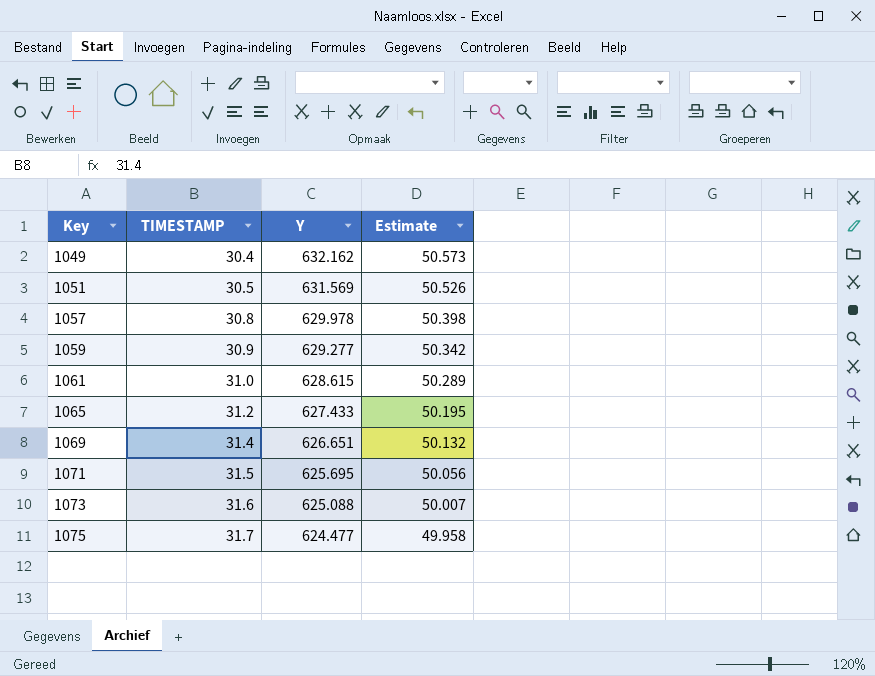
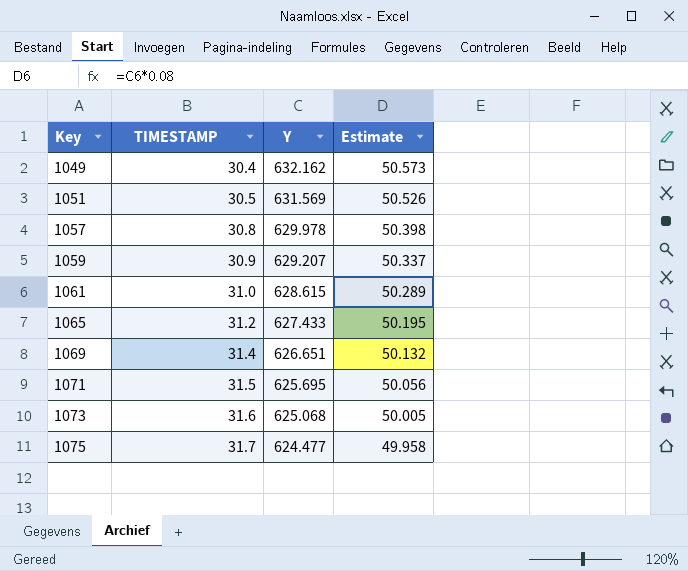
1059 | Y: 629.277 -> 629.207
1059 | Estimate: 50.342 -> 50.337
1073 | Y: 625.088 -> 625.068
1073 | Estimate: 50.007 -> 50.005

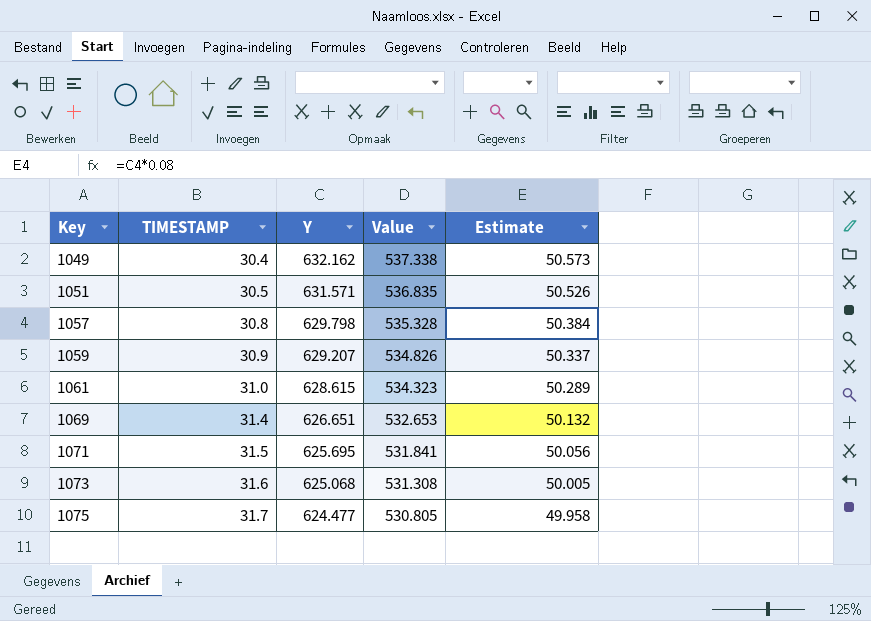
column Value | formula: none -> [Y] * 0.85
row 1065: 31.2 | 627.433 | 50.195 -> none
1051 | Y: 631.569 -> 631.571
1057 | Y: 629.978 -> 629.798
1057 | Estimate: 50.398 -> 50.384

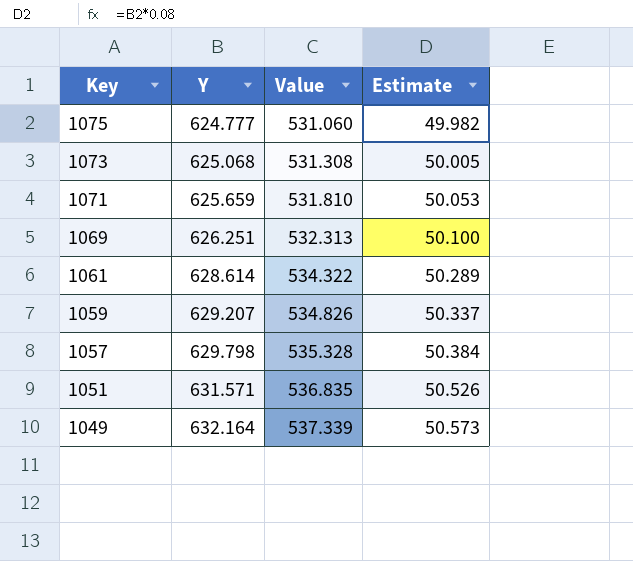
row order: Key ascending -> Key descending
column TIMESTAMP | position: 2 -> none
1075 | Y: 624.477 -> 624.777
1075 | Value: 530.805 -> 531.060
1075 | Estimate: 49.958 -> 49.982
1071 | Y: 625.695 -> 625.659
1071 | Value: 531.841 -> 531.810
1071 | Estimate: 50.056 -> 50.053
1069 | Y: 626.651 -> 626.251
1069 | Value: 532.653 -> 532.313
1069 | Estimate: 50.132 -> 50.100
1061 | Y: 628.615 -> 628.614
1061 | Value: 534.323 -> 534.322
1049 | Y: 632.162 -> 632.164
1049 | Value: 537.338 -> 537.339

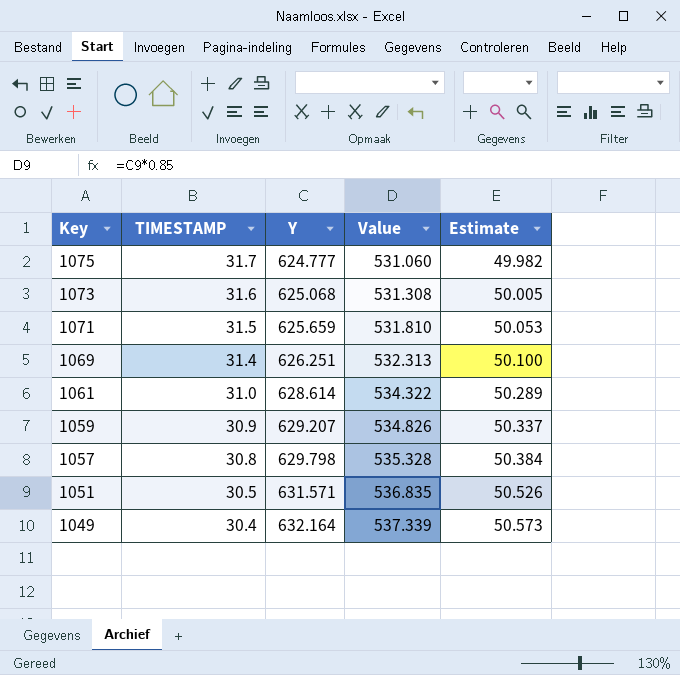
column TIMESTAMP | position: none -> 2

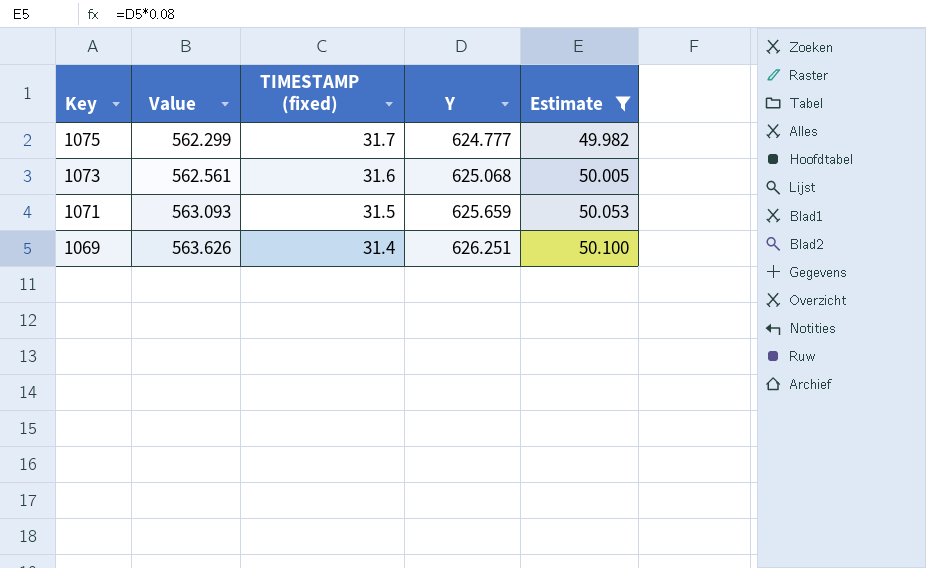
filter: none -> Estimate <= 50.100
column Value | formula: [Y] * 0.85 -> [Y] * 0.9
column Value | position: 4 -> 2
column name: TIMESTAMP -> TIMESTAMP (fixed)

